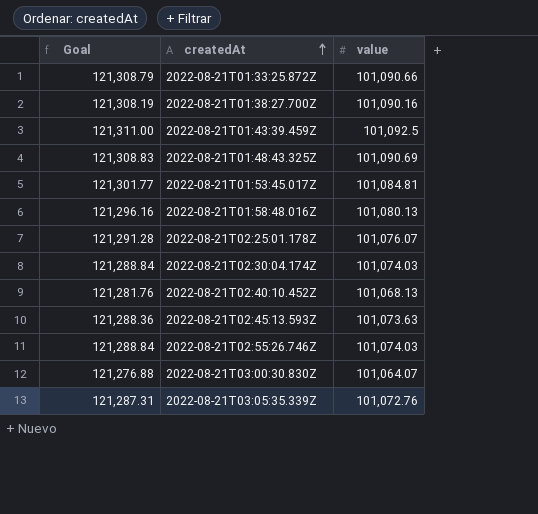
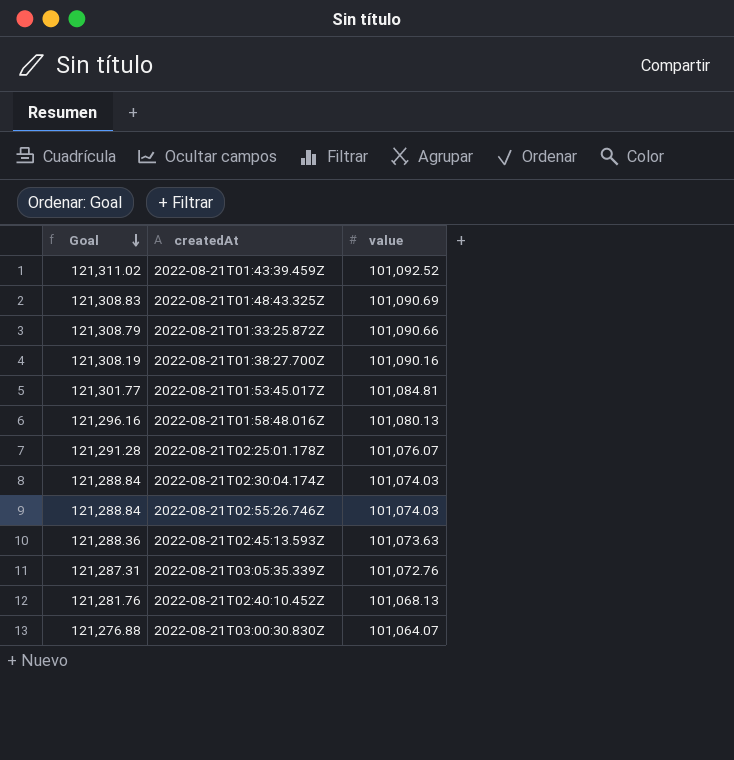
row order: createdAt ascending -> Goal descending
2022-08-21T01:43:39.459Z | Goal: 121,311.00 -> 121,311.02
2022-08-21T01:43:39.459Z | value: 101,092.5 -> 101,092.52

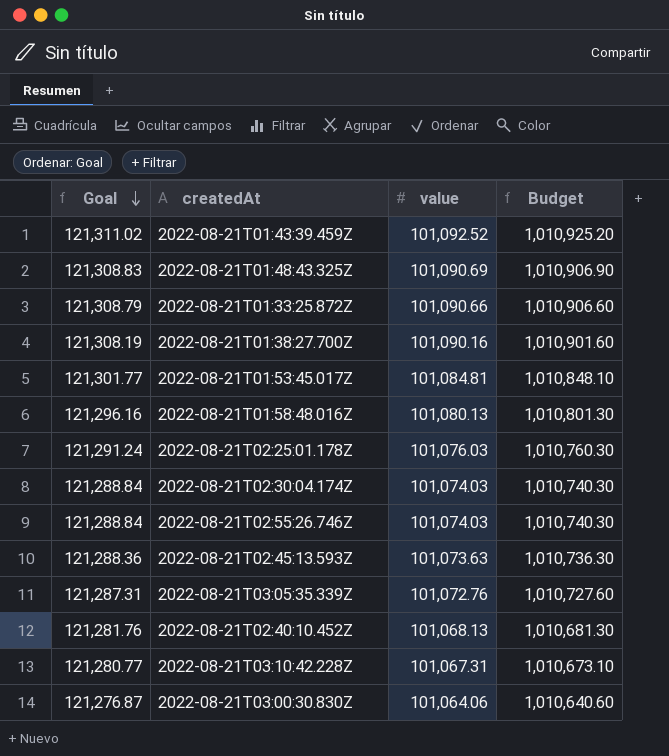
column Budget | formula: none -> [value] * 10
2022-08-21T02:25:01.178Z | Goal: 121,291.28 -> 121,291.24
2022-08-21T02:25:01.178Z | value: 101,076.07 -> 101,076.03
row 2022-08-21T03:10:42.228Z: none -> 121,280.77 | 101,067.31 | 1,010,673.10
2022-08-21T03:00:30.830Z | Goal: 121,276.88 -> 121,276.87
2022-08-21T03:00:30.830Z | value: 101,064.07 -> 101,064.06

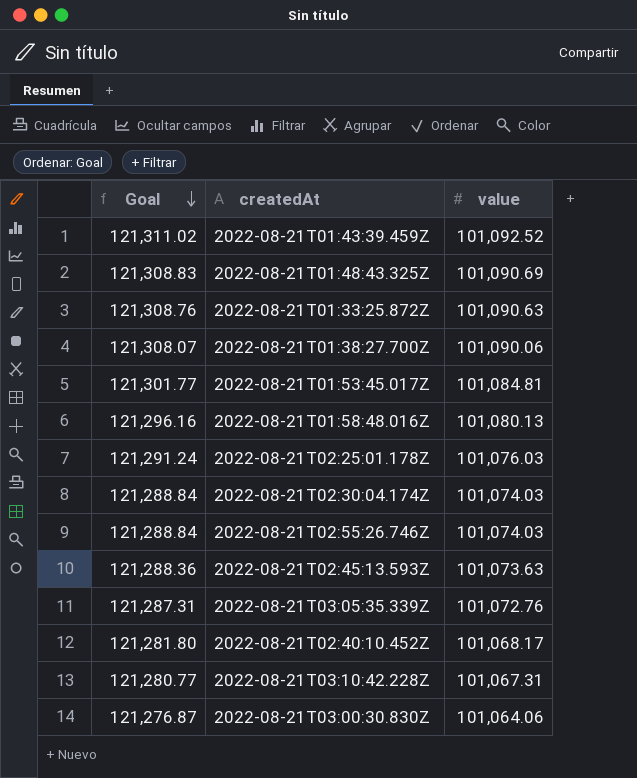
column Budget | formula: [value] * 10 -> none
2022-08-21T01:33:25.872Z | Goal: 121,308.79 -> 121,308.76
2022-08-21T01:33:25.872Z | value: 101,090.66 -> 101,090.63
2022-08-21T01:38:27.700Z | Goal: 121,308.19 -> 121,308.07
2022-08-21T01:38:27.700Z | value: 101,090.16 -> 101,090.06
2022-08-21T02:40:10.452Z | Goal: 121,281.76 -> 121,281.80
2022-08-21T02:40:10.452Z | value: 101,068.13 -> 101,068.17

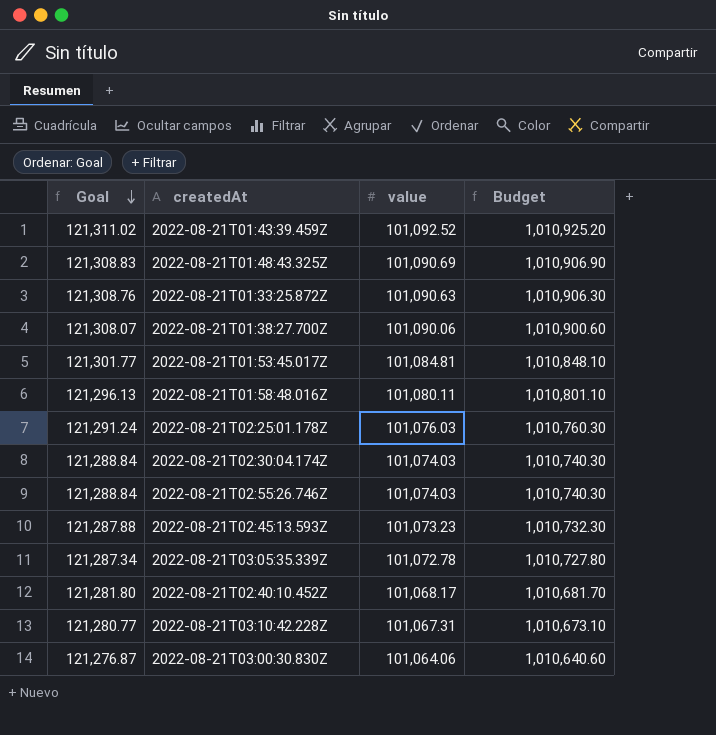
column Budget | formula: none -> [value] * 10
2022-08-21T01:58:48.016Z | Goal: 121,296.16 -> 121,296.13
2022-08-21T01:58:48.016Z | value: 101,080.13 -> 101,080.11
2022-08-21T02:45:13.593Z | Goal: 121,288.36 -> 121,287.88
2022-08-21T02:45:13.593Z | value: 101,073.63 -> 101,073.23
2022-08-21T03:05:35.339Z | Goal: 121,287.31 -> 121,287.34
2022-08-21T03:05:35.339Z | value: 101,072.76 -> 101,072.78

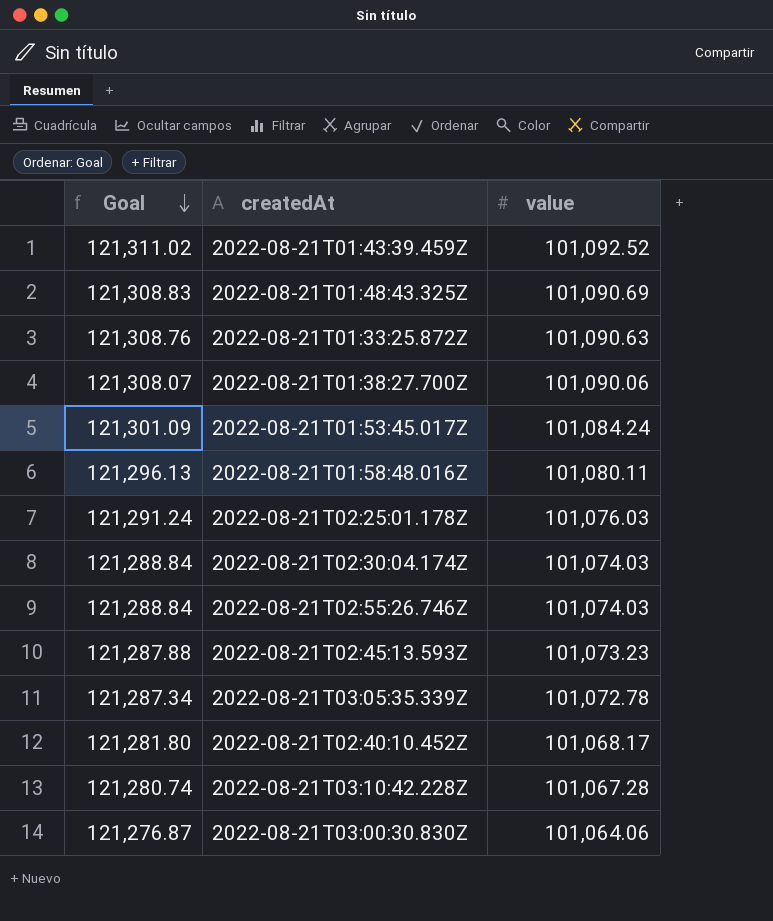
column Budget | formula: [value] * 10 -> none
2022-08-21T01:53:45.017Z | Goal: 121,301.77 -> 121,301.09
2022-08-21T01:53:45.017Z | value: 101,084.81 -> 101,084.24
2022-08-21T03:10:42.228Z | Goal: 121,280.77 -> 121,280.74
2022-08-21T03:10:42.228Z | value: 101,067.31 -> 101,067.28

